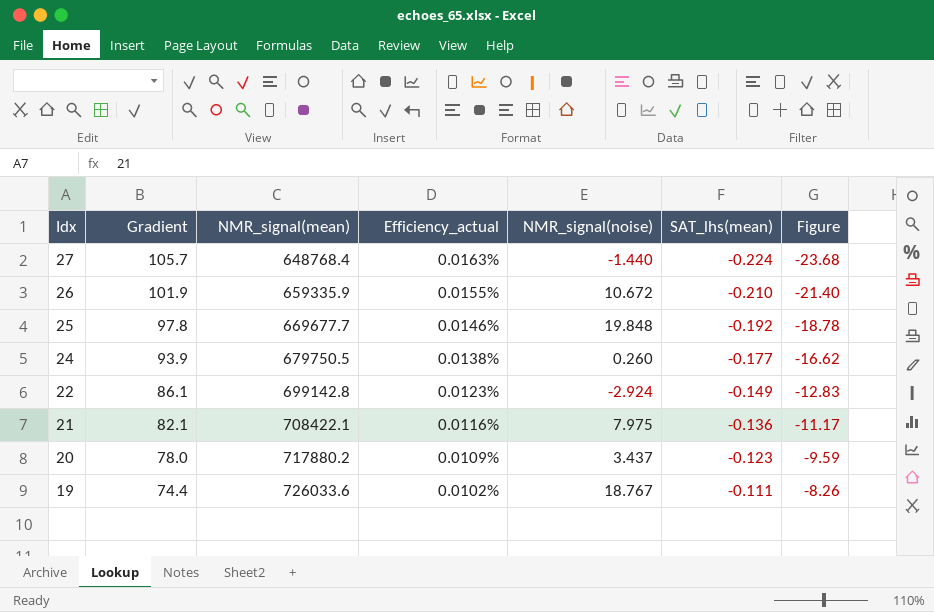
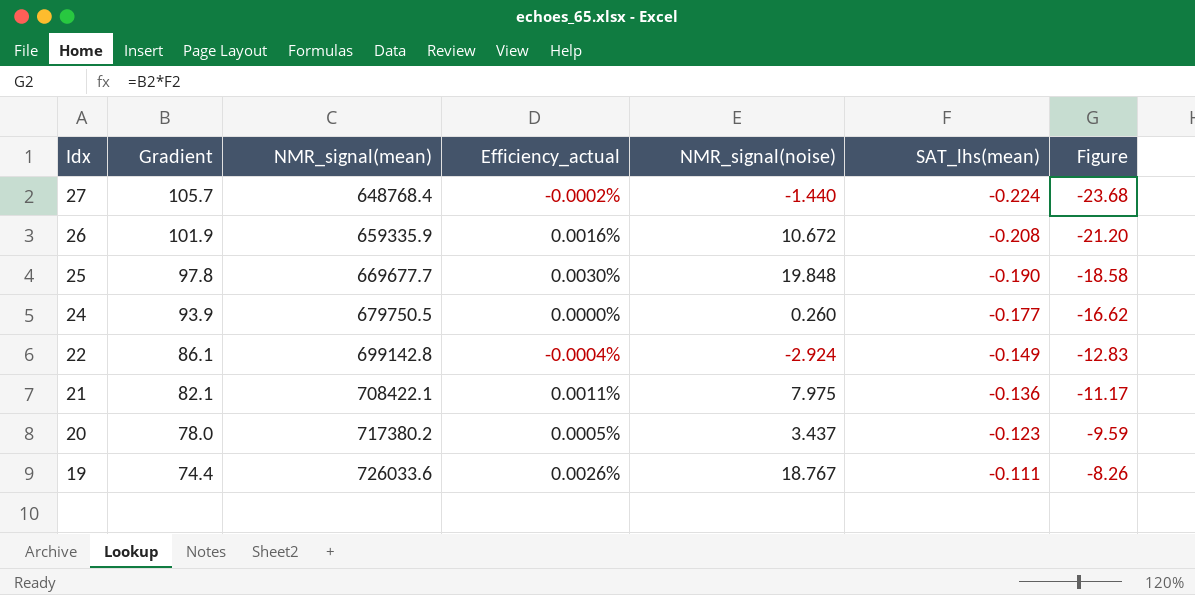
column Efficiency_actual | formula: [Gradient] / [NMR_signal(mean)] -> [NMR_signal(noise)] / [NMR_signal(mean)]
26 | SAT_lhs(mean): -0.210 -> -0.208
26 | Figure: -21.40 -> -21.20
25 | SAT_lhs(mean): -0.192 -> -0.190
25 | Figure: -18.78 -> -18.58
20 | NMR_signal(mean): 717880.2 -> 717380.2

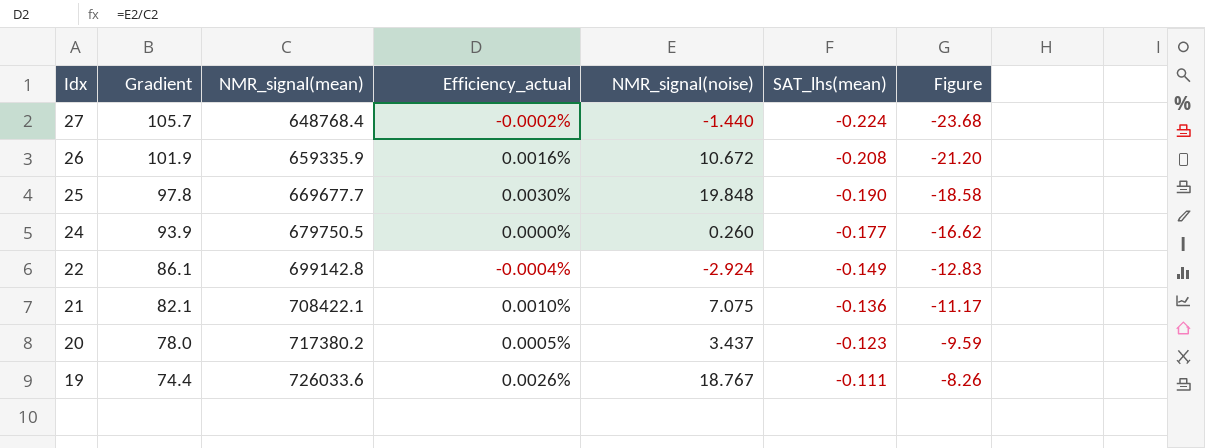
21 | Efficiency_actual: 0.0011% -> 0.0010%
21 | NMR_signal(noise): 7.975 -> 7.075

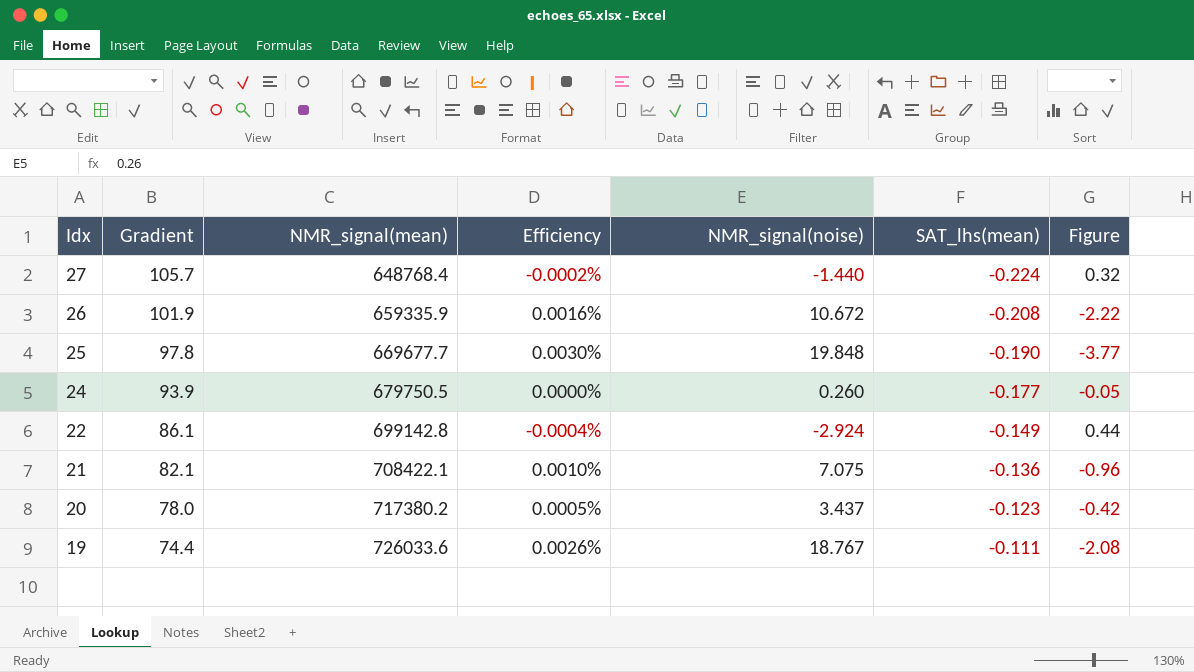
column name: Efficiency_actual -> Efficiency
column Figure | formula: [Gradient] * [SAT_lhs(mean)] -> [NMR_signal(noise)] * [SAT_lhs(mean)]

